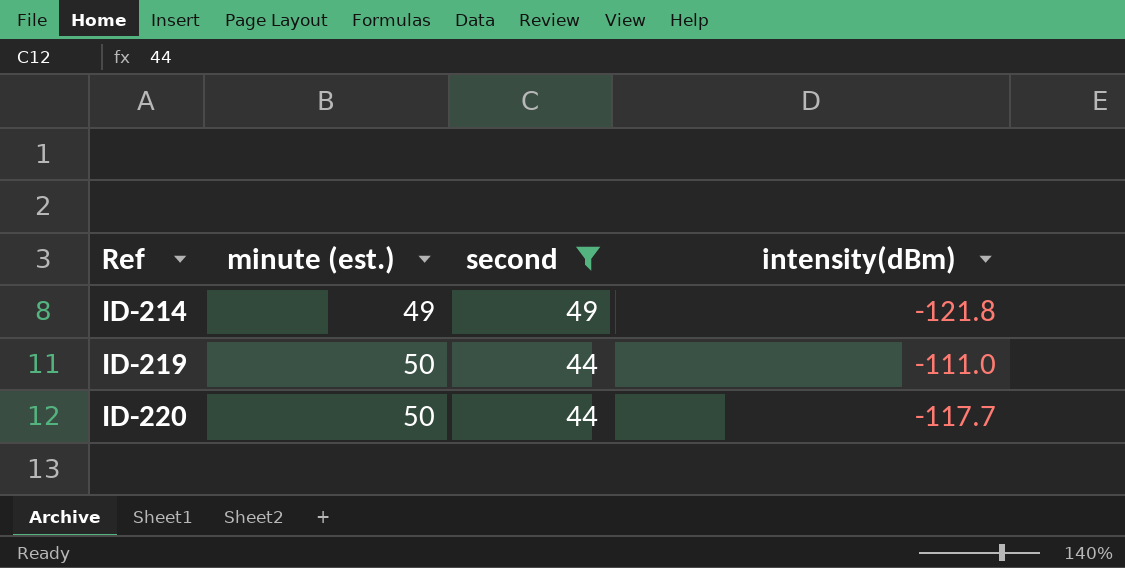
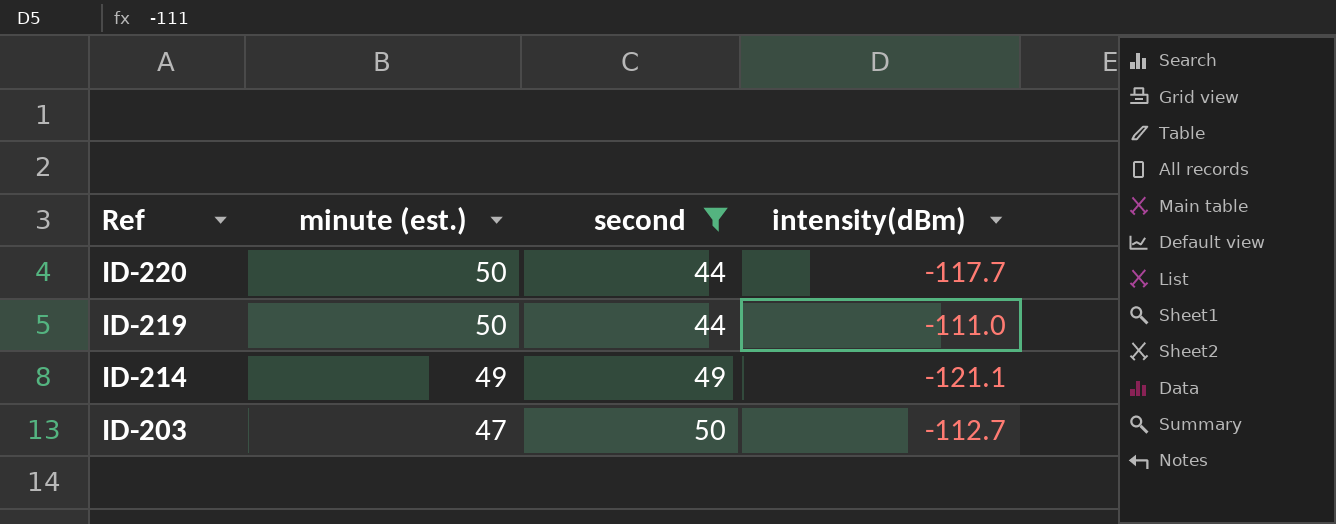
row order: Ref ascending -> Ref descending
ID-214 | intensity(dBm): -121.8 -> -121.1
row ID-203: none -> 47 | 50 | -112.7

